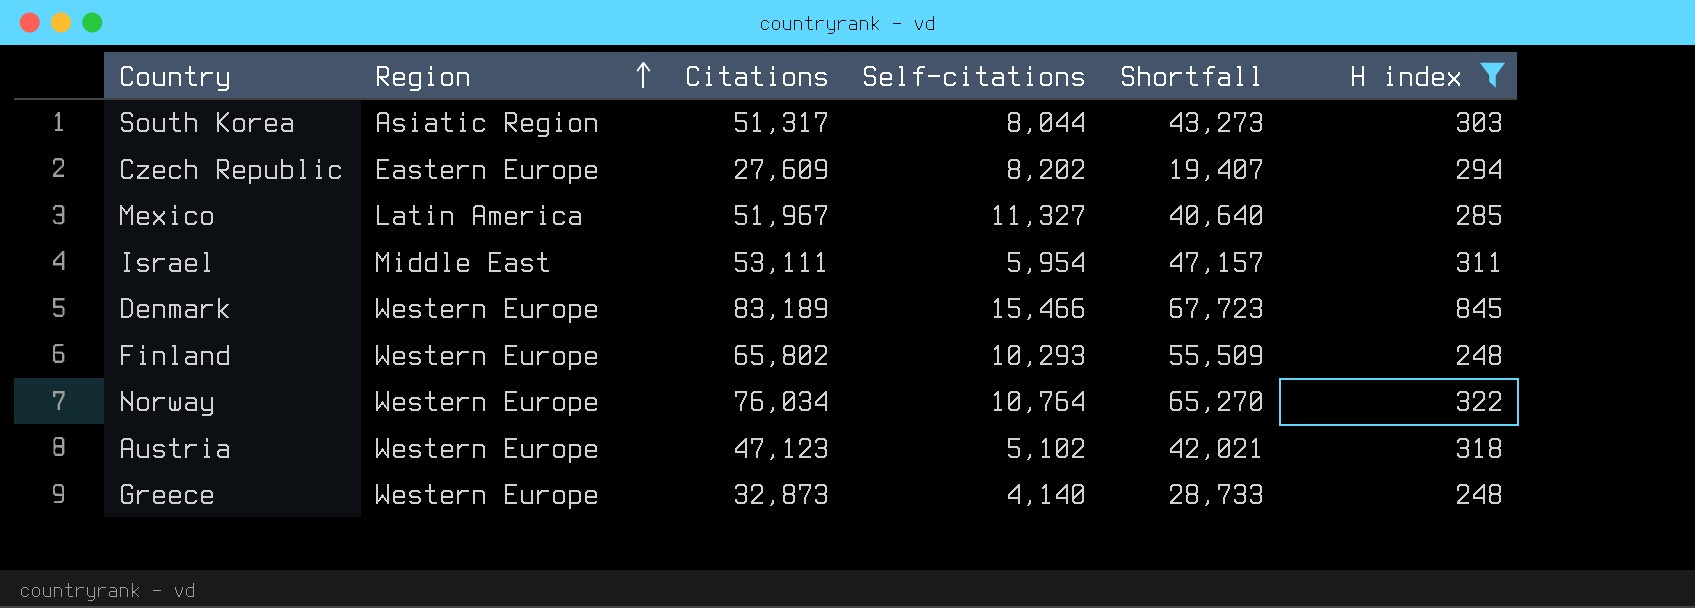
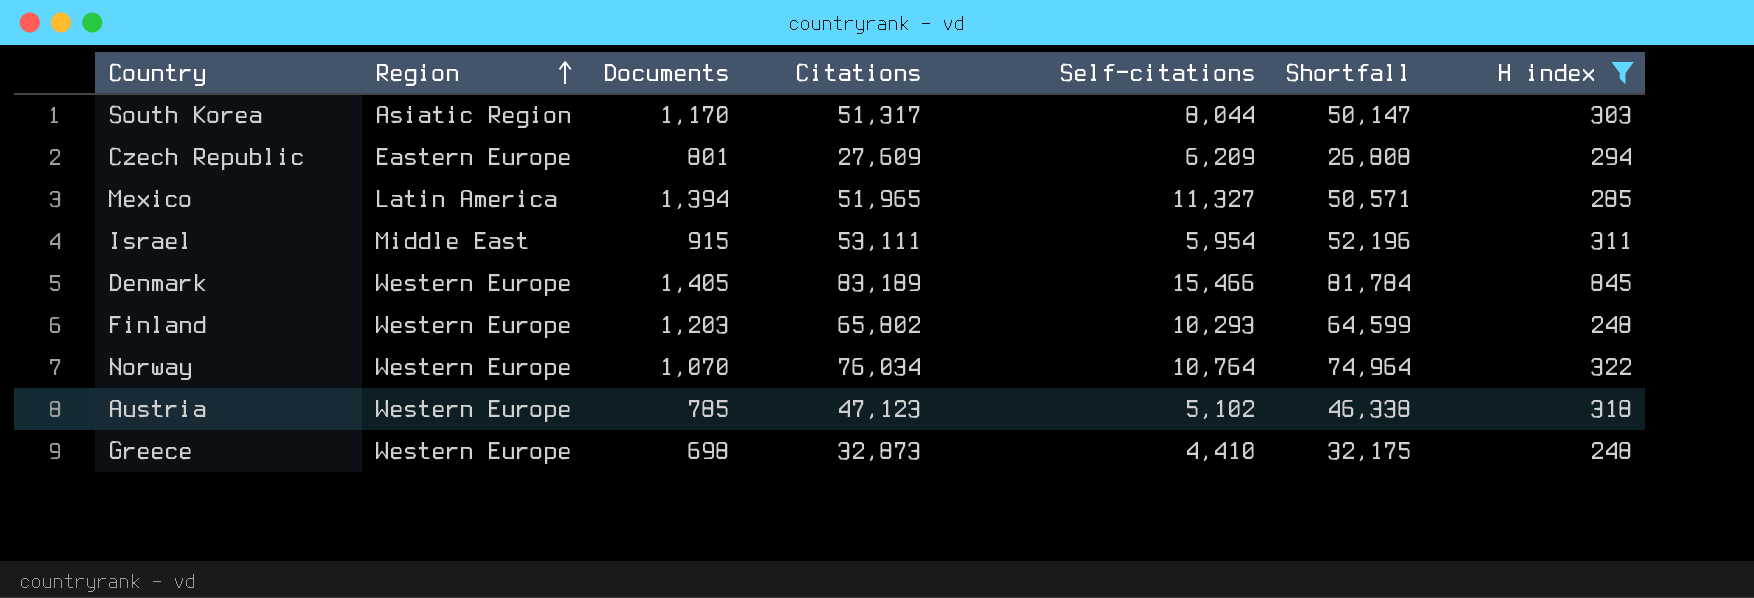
column Documents | position: none -> 3
column Shortfall | formula: [Citations] - [Self-citations] -> [Citations] - [Documents]
Czech Republic | Self-citations: 8,202 -> 6,209
Mexico | Citations: 51,967 -> 51,965
Greece | Self-citations: 4,140 -> 4,410

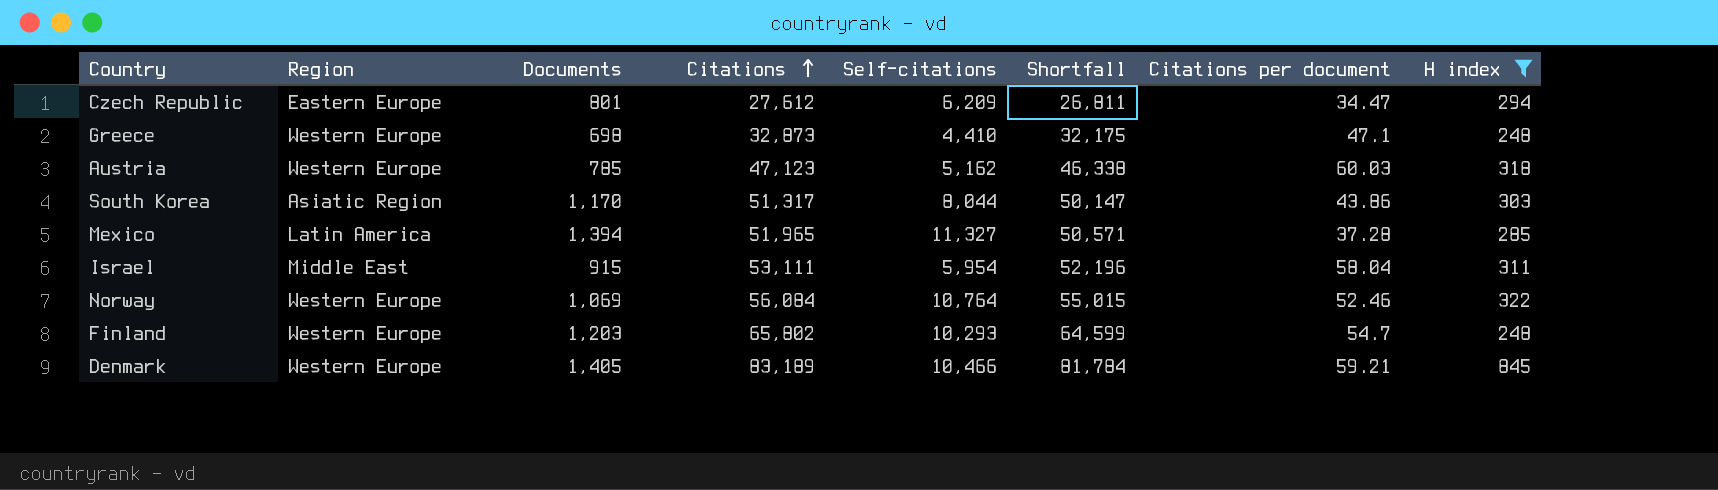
row order: Region ascending -> Citations ascending
column Citations per document | formula: none -> [Citations] / [Documents]
Czech Republic | Citations: 27,609 -> 27,612
Czech Republic | Shortfall: 26,808 -> 26,811
Austria | Self-citations: 5,102 -> 5,162
Norway | Documents: 1,070 -> 1,069
Norway | Citations: 76,034 -> 56,084
Norway | Shortfall: 74,964 -> 55,015
Denmark | Self-citations: 15,466 -> 10,466

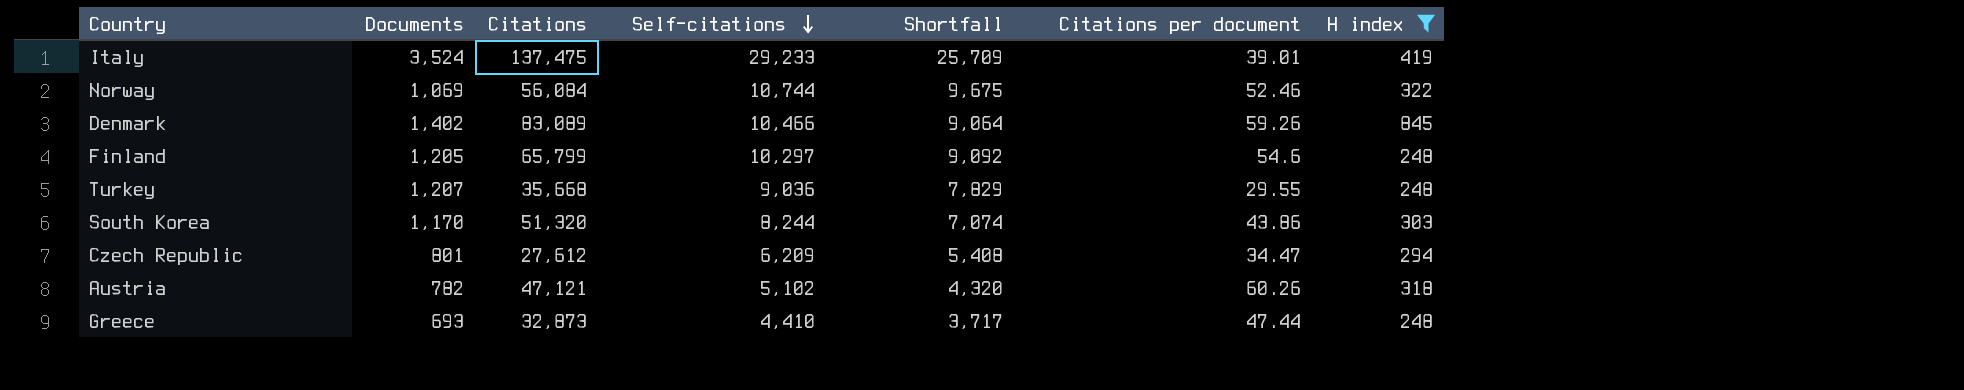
row order: Citations ascending -> Self-citations descending
column Region | position: 2 -> none
column Shortfall | formula: [Citations] - [Documents] -> [Self-citations] - [Documents]
row Mexico: Latin America | 1,394 | 51,965 | 11,327 | 50,571 | 37.28 | 285 -> none
row Israel: Middle East | 915 | 53,111 | 5,954 | 52,196 | 58.04 | 311 -> none
row Italy: none -> 3,524 | 137,475 | 29,233 | 25,709 | 39.01 | 419
Norway | Self-citations: 10,764 -> 10,744
Denmark | Documents: 1,405 -> 1,402
Denmark | Citations: 83,189 -> 83,089
Denmark | Citations per document: 59.21 -> 59.26
Finland | Documents: 1,203 -> 1,205
Finland | Citations: 65,802 -> 65,799
Finland | Self-citations: 10,293 -> 10,297
Finland | Citations per document: 54.7 -> 54.6
row Turkey: none -> 1,207 | 35,668 | 9,036 | 7,829 | 29.55 | 248
South Korea | Citations: 51,317 -> 51,320
South Korea | Self-citations: 8,044 -> 8,244
Austria | Documents: 785 -> 782
Austria | Citations: 47,123 -> 47,121
Austria | Self-citations: 5,162 -> 5,102
Austria | Citations per document: 60.03 -> 60.26
Greece | Documents: 698 -> 693
Greece | Citations per document: 47.1 -> 47.44

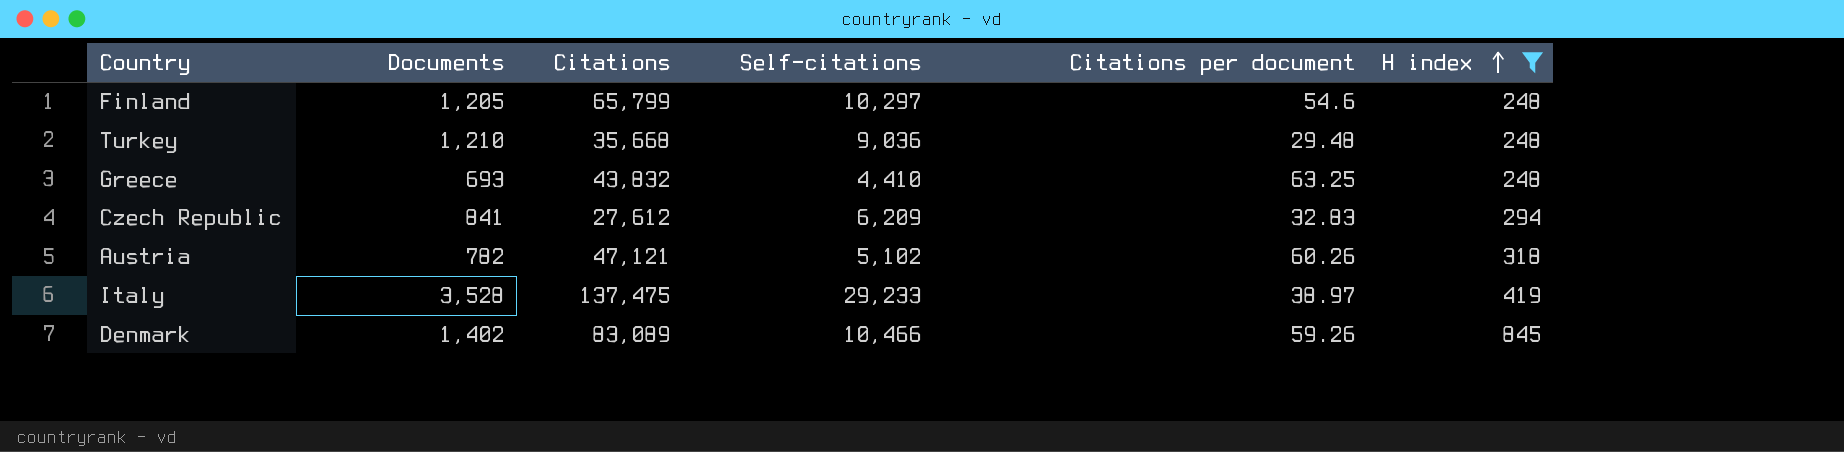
row order: Self-citations descending -> H index ascending
column Shortfall | formula: [Self-citations] - [Documents] -> none
row Norway: 1,069 | 56,084 | 10,744 | 9,675 | 52.46 | 322 -> none
row South Korea: 1,170 | 51,320 | 8,244 | 7,074 | 43.86 | 303 -> none
Turkey | Documents: 1,207 -> 1,210
Turkey | Citations per document: 29.55 -> 29.48
Greece | Citations: 32,873 -> 43,832
Greece | Citations per document: 47.44 -> 63.25
Czech Republic | Documents: 801 -> 841
Czech Republic | Citations per document: 34.47 -> 32.83
Italy | Documents: 3,524 -> 3,528
Italy | Citations per document: 39.01 -> 38.97

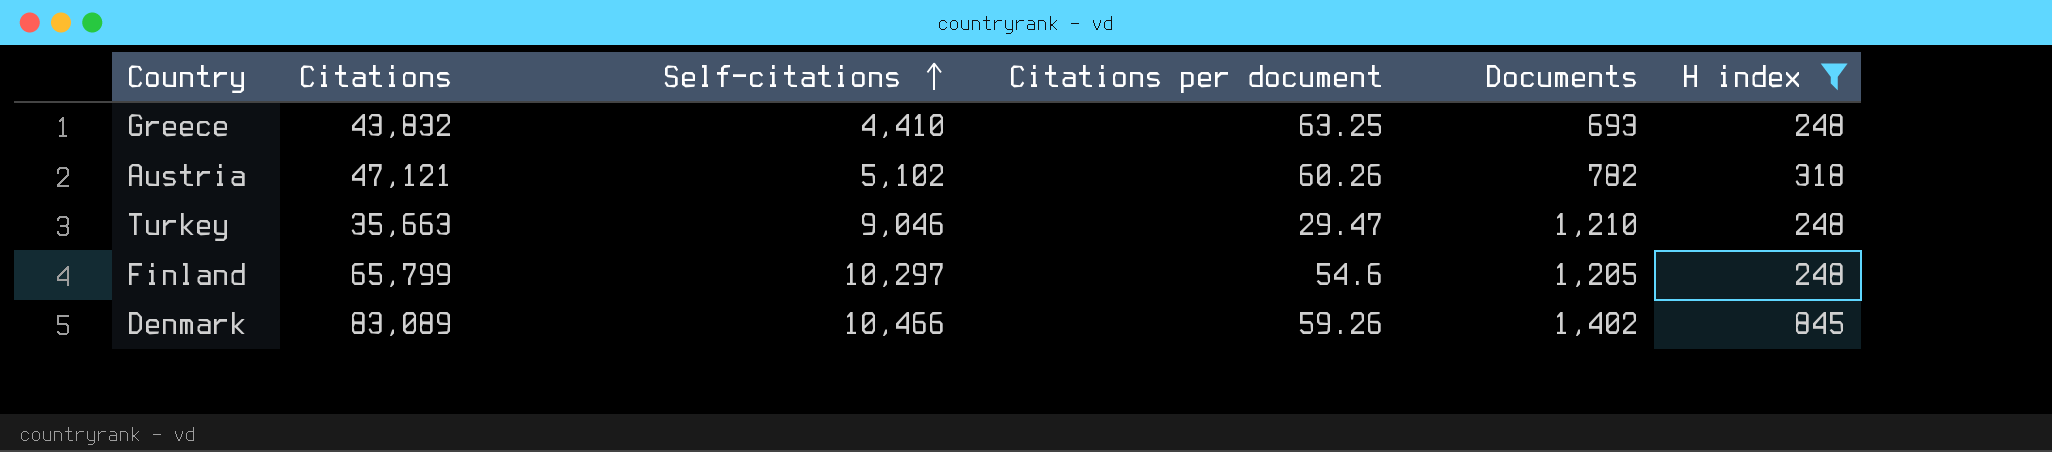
row order: H index ascending -> Self-citations ascending
column Documents | position: 2 -> 5
row Czech Republic: 841 | 27,612 | 6,209 | 32.83 | 294 -> none
row Italy: 3,528 | 137,475 | 29,233 | 38.97 | 419 -> none
Turkey | Citations: 35,668 -> 35,663
Turkey | Self-citations: 9,036 -> 9,046
Turkey | Citations per document: 29.48 -> 29.47

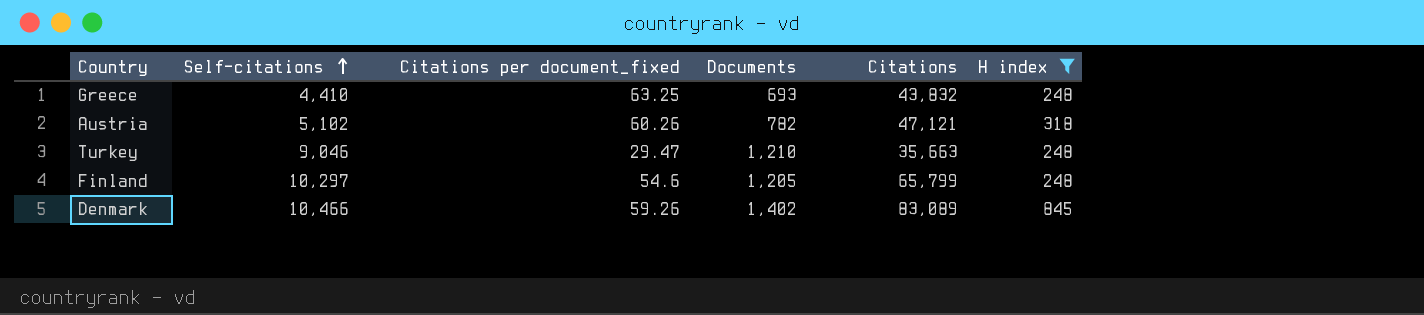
column name: Citations per document -> Citations per document_fixed
column Citations | position: 2 -> 5

